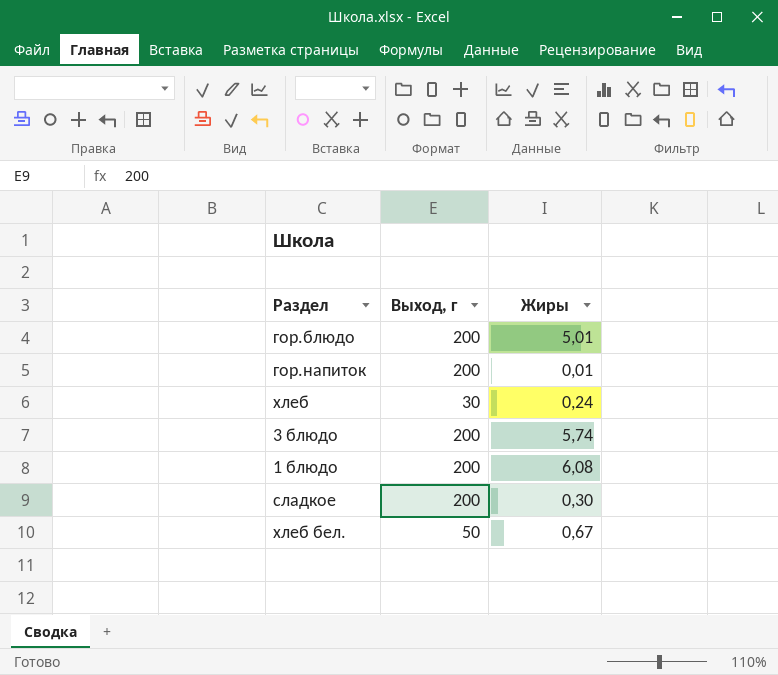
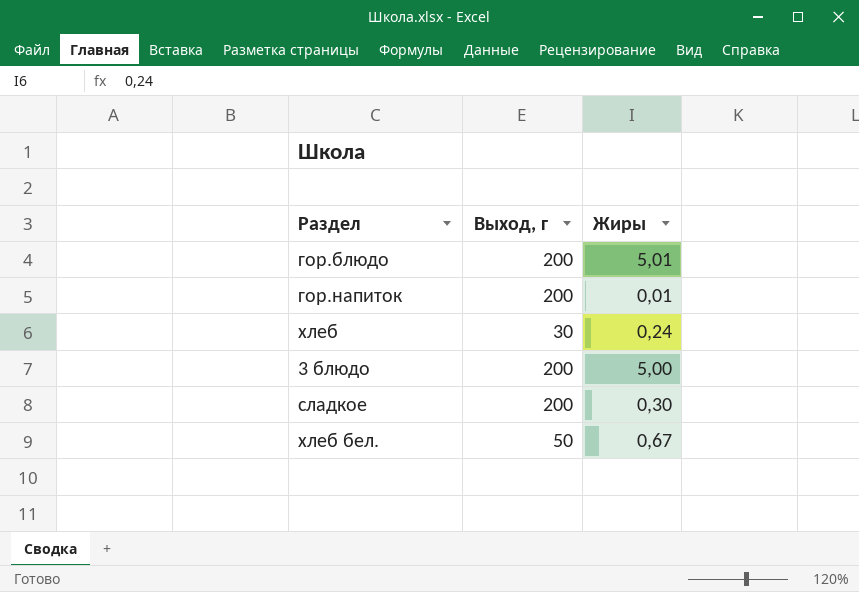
row 1 блюдо: 200 | 6,08 -> none
3 блюдо | Жиры: 5,74 -> 5,00

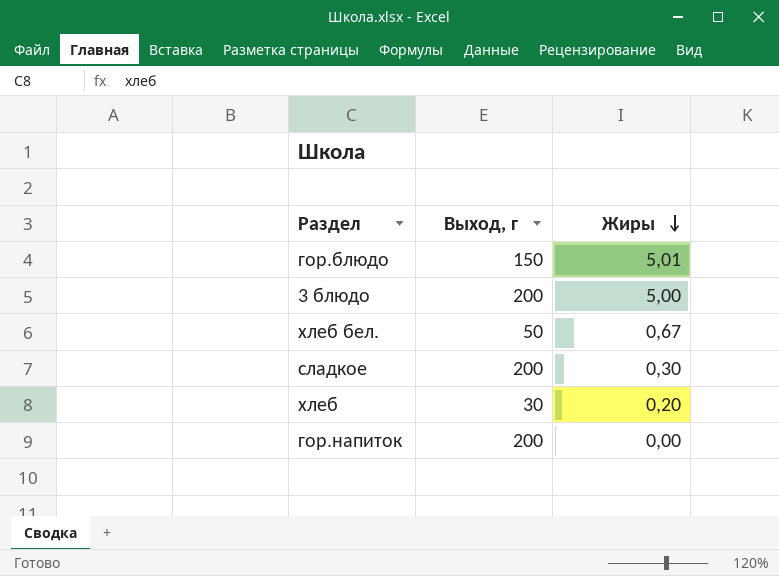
row order: none -> Жиры descending
гор.блюдо | Выход, г: 200 -> 150
хлеб | Жиры: 0,24 -> 0,20
гор.напиток | Жиры: 0,01 -> 0,00

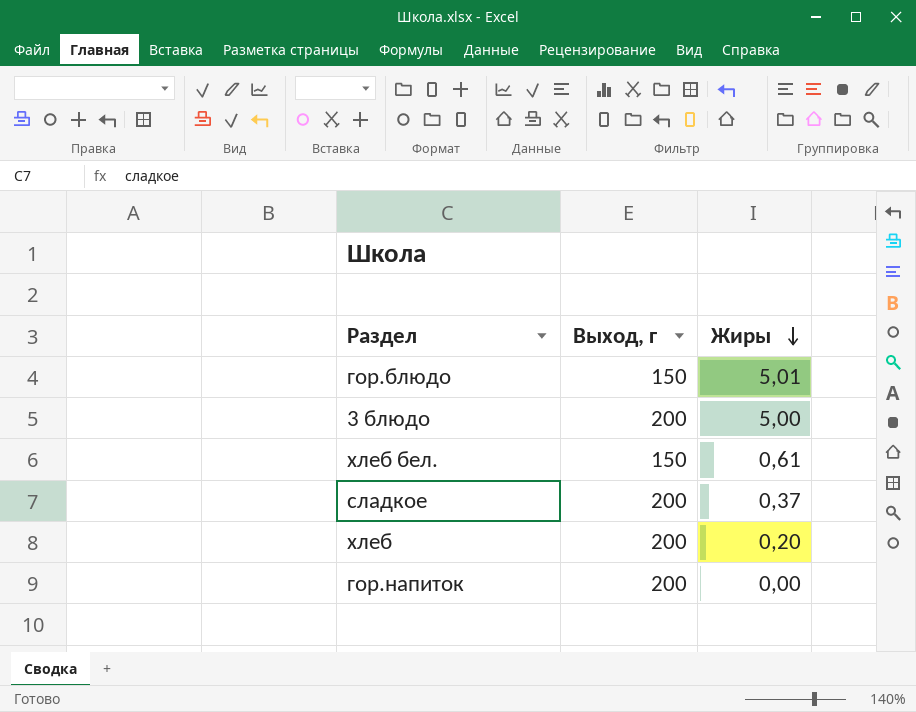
хлеб бел. | Выход, г: 50 -> 150
хлеб бел. | Жиры: 0,67 -> 0,61
сладкое | Жиры: 0,30 -> 0,37
хлеб | Выход, г: 30 -> 200

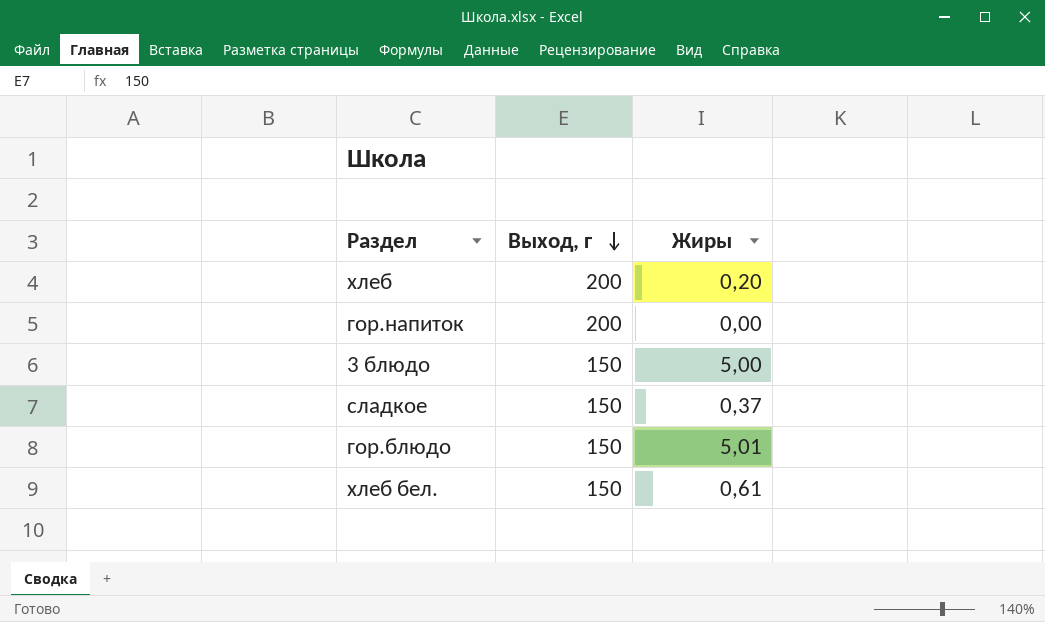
row order: Жиры descending -> Выход, г descending
3 блюдо | Выход, г: 200 -> 150
сладкое | Выход, г: 200 -> 150

